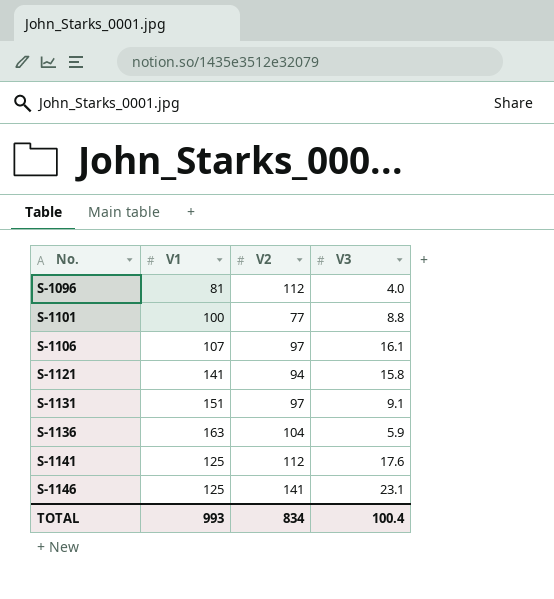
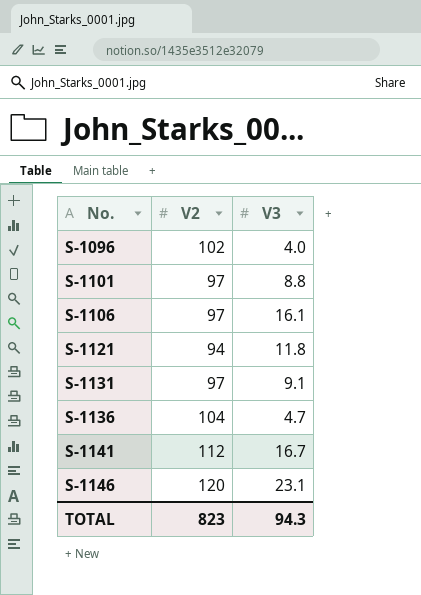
column V1 | position: 2 -> none
S-1096 | V2: 112 -> 102
S-1101 | V2: 77 -> 97
S-1121 | V3: 15.8 -> 11.8
S-1136 | V3: 5.9 -> 4.7
S-1141 | V3: 17.6 -> 16.7
S-1146 | V2: 141 -> 120
TOTAL | V2: 834 -> 823
TOTAL | V3: 100.4 -> 94.3

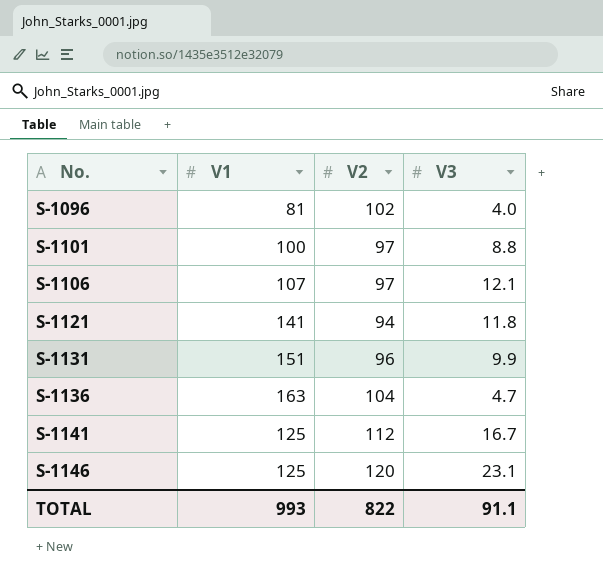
column V1 | position: none -> 2
S-1106 | V3: 16.1 -> 12.1
S-1131 | V2: 97 -> 96
S-1131 | V3: 9.1 -> 9.9
TOTAL | V2: 823 -> 822
TOTAL | V3: 94.3 -> 91.1

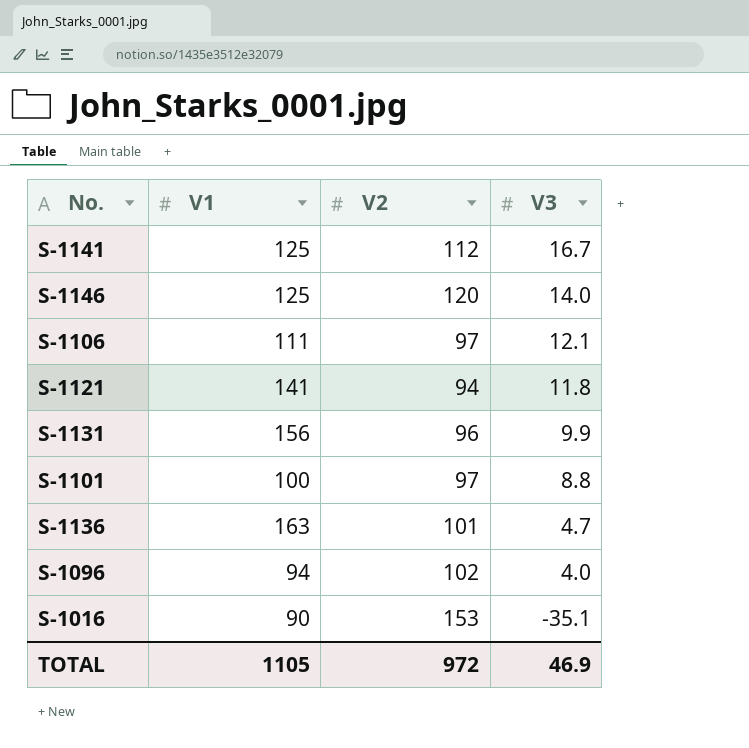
row order: No. ascending -> V3 descending
S-1146 | V3: 23.1 -> 14.0
S-1106 | V1: 107 -> 111
S-1131 | V1: 151 -> 156
S-1136 | V2: 104 -> 101
S-1096 | V1: 81 -> 94
row S-1016: none -> 90 | 153 | -35.1
TOTAL | V1: 993 -> 1105
TOTAL | V2: 822 -> 972
TOTAL | V3: 91.1 -> 46.9

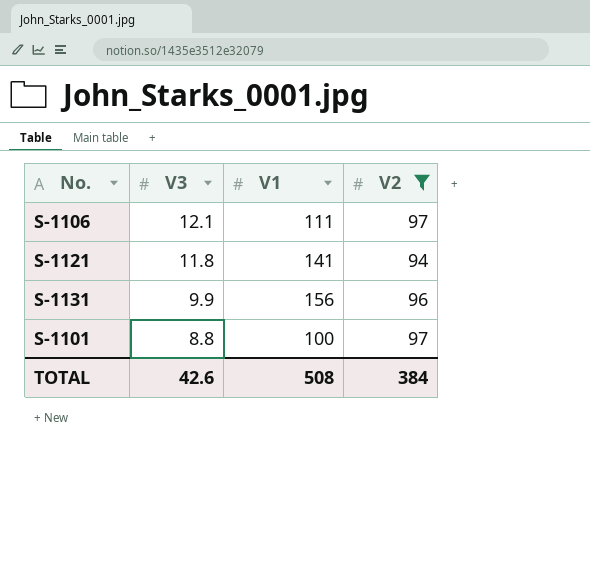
filter: none -> V2 <= 97
column V3 | position: 4 -> 2
TOTAL | V3: 46.9 -> 42.6
TOTAL | V1: 1105 -> 508
TOTAL | V2: 972 -> 384

